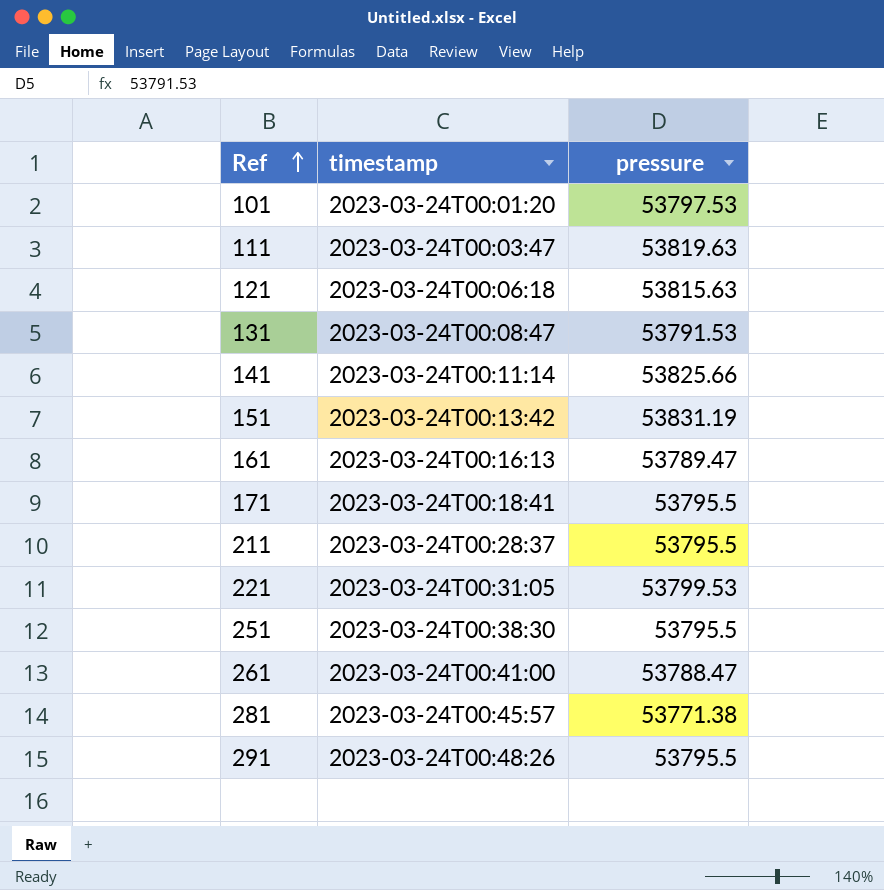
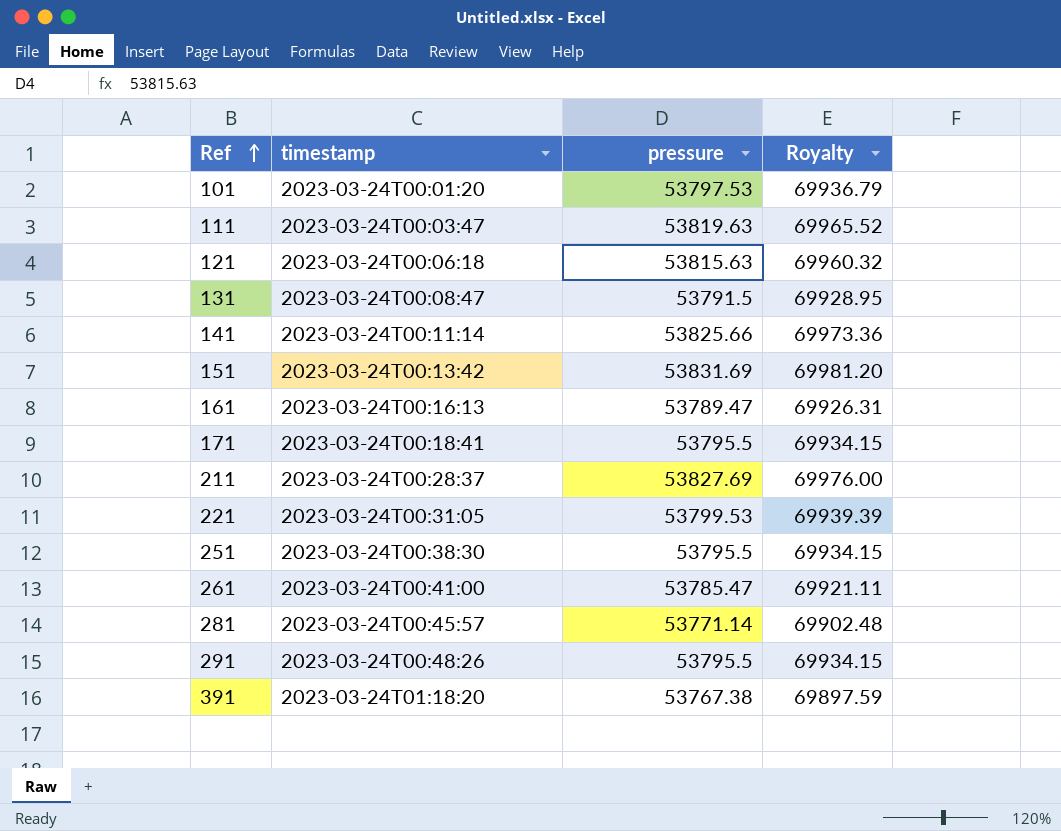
column Royalty | formula: none -> [pressure] * 1.3
131 | pressure: 53791.53 -> 53791.5
151 | pressure: 53831.19 -> 53831.69
211 | pressure: 53795.5 -> 53827.69
261 | pressure: 53788.47 -> 53785.47
281 | pressure: 53771.38 -> 53771.14
row 391: none -> 2023-03-24T01:18:20 | 53767.38 | 69897.59

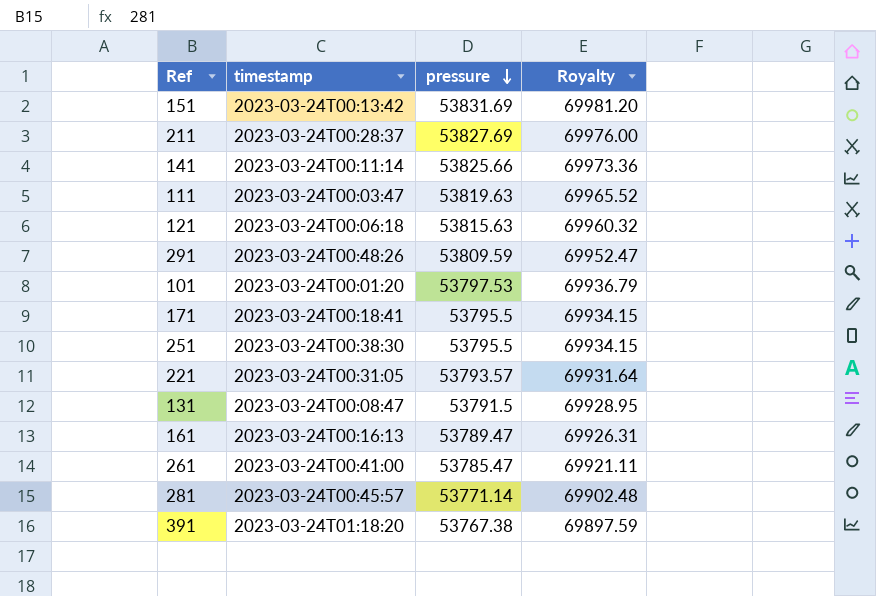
row order: Ref ascending -> pressure descending
291 | pressure: 53795.5 -> 53809.59
291 | Royalty: 69934.15 -> 69952.47
221 | pressure: 53799.53 -> 53793.57
221 | Royalty: 69939.39 -> 69931.64

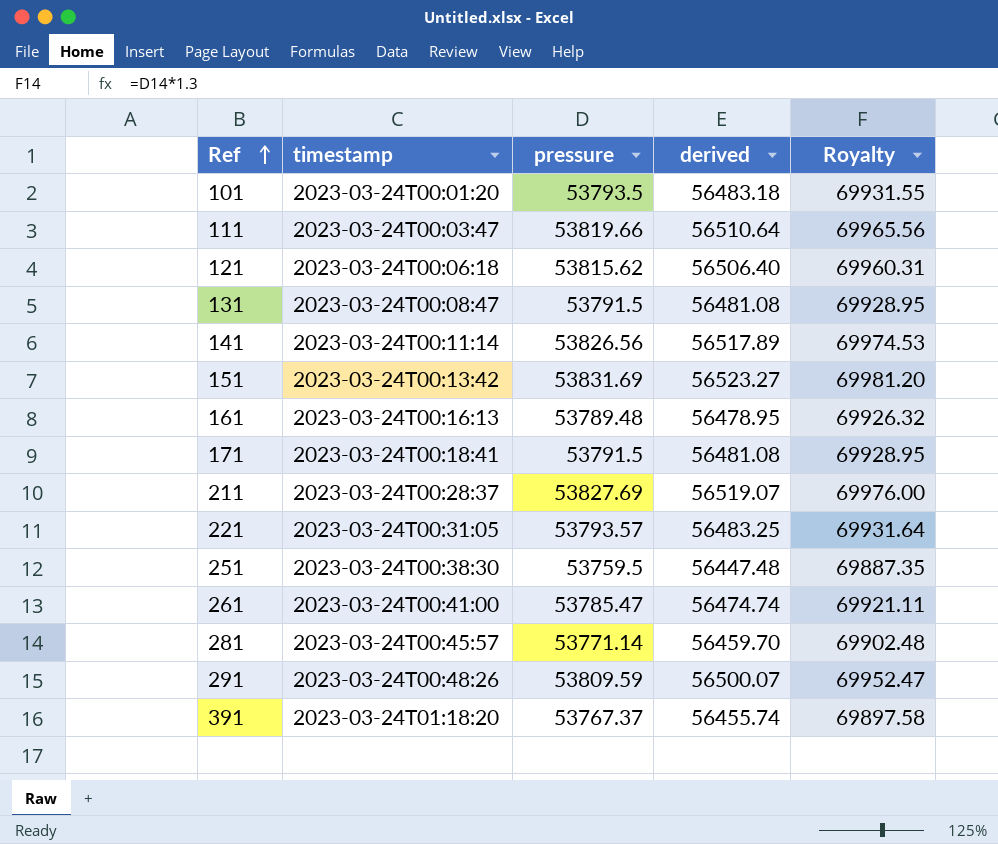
row order: pressure descending -> Ref ascending
column derived | formula: none -> [pressure] * 1.05
101 | pressure: 53797.53 -> 53793.5
101 | Royalty: 69936.79 -> 69931.55
111 | pressure: 53819.63 -> 53819.66
111 | Royalty: 69965.52 -> 69965.56
121 | pressure: 53815.63 -> 53815.62
121 | Royalty: 69960.32 -> 69960.31
141 | pressure: 53825.66 -> 53826.56
141 | Royalty: 69973.36 -> 69974.53
161 | pressure: 53789.47 -> 53789.48
161 | Royalty: 69926.31 -> 69926.32
171 | pressure: 53795.5 -> 53791.5
171 | Royalty: 69934.15 -> 69928.95
251 | pressure: 53795.5 -> 53759.5
251 | Royalty: 69934.15 -> 69887.35
391 | pressure: 53767.38 -> 53767.37
391 | Royalty: 69897.59 -> 69897.58

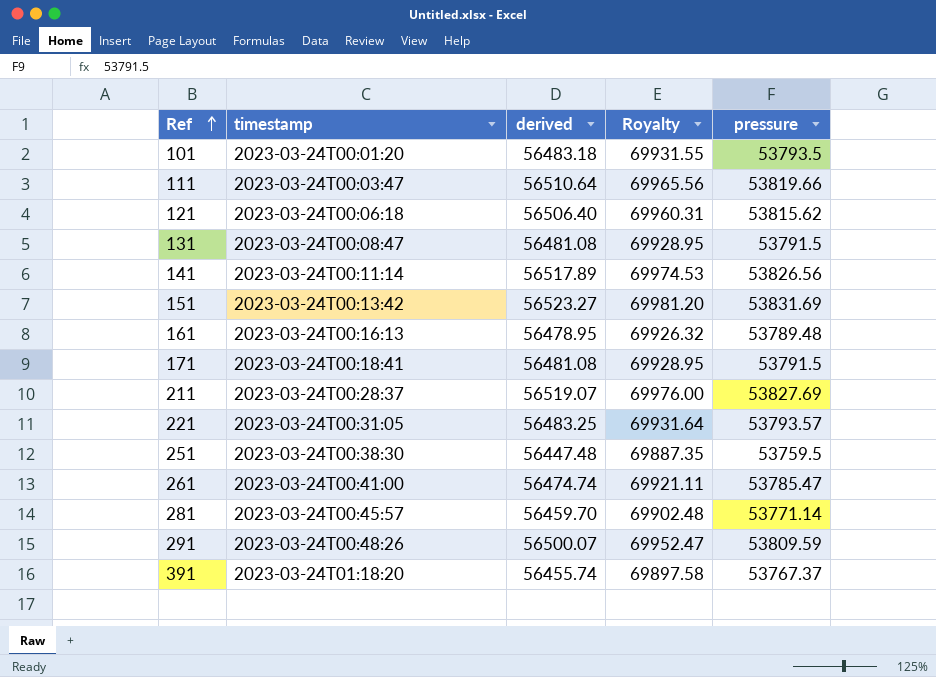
column pressure | position: 3 -> 5

